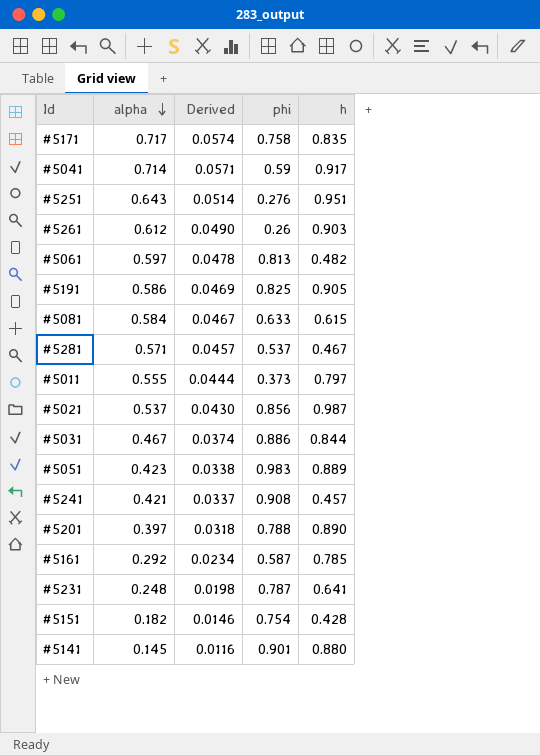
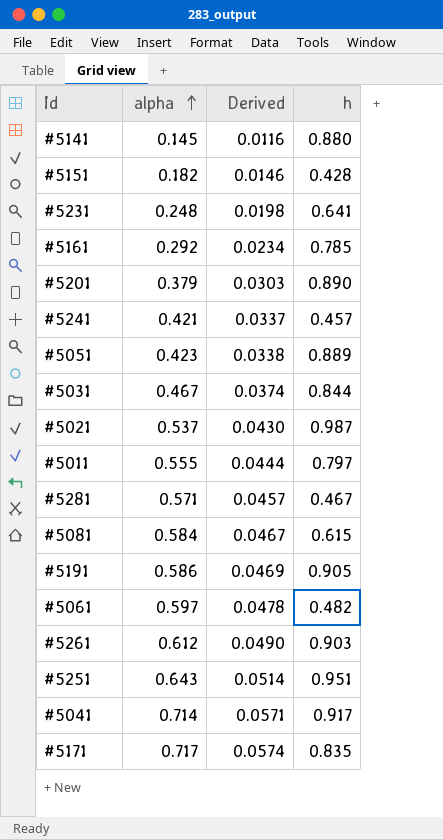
row order: alpha descending -> alpha ascending
column phi | position: 4 -> none
#5201 | alpha: 0.397 -> 0.379
#5201 | Derived: 0.0318 -> 0.0303

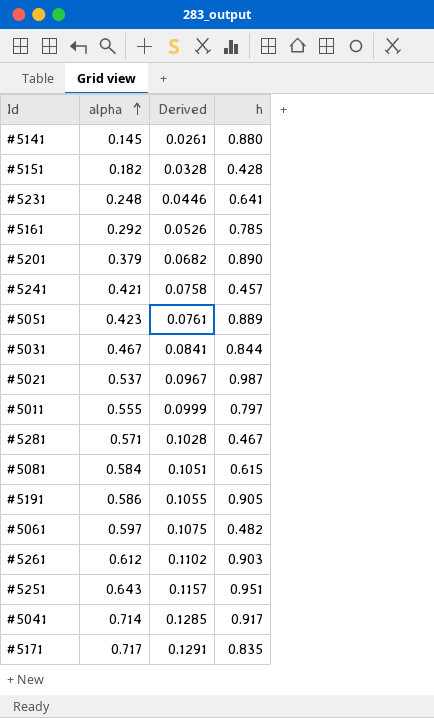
column Derived | formula: [alpha] * 0.08 -> [alpha] * 0.18

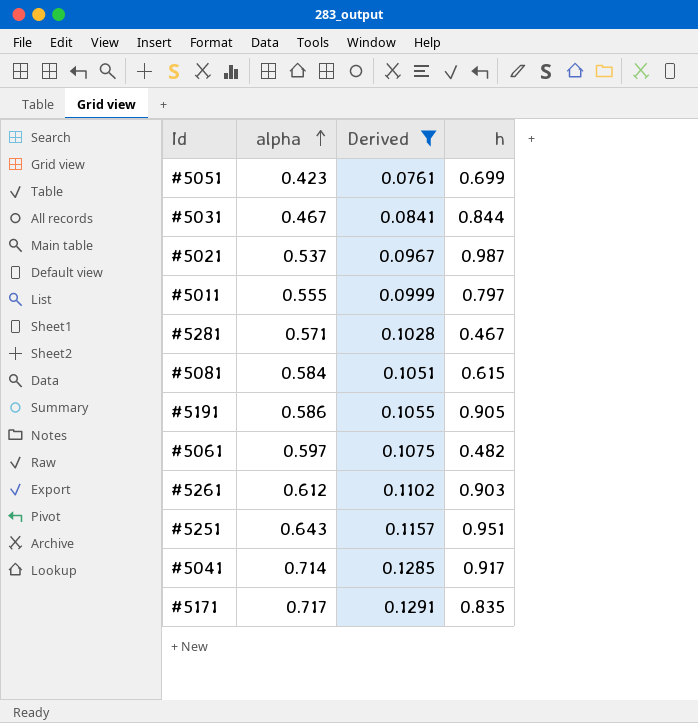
filter: none -> Derived >= 0.0761
#5051 | h: 0.889 -> 0.699

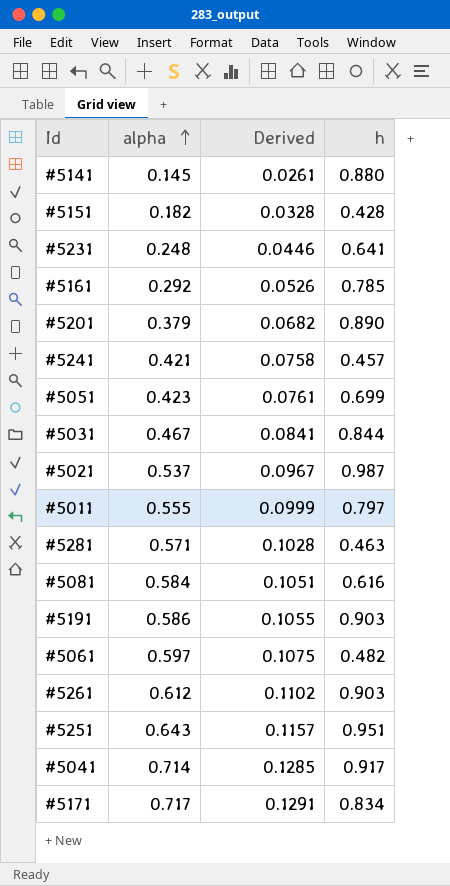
filter: Derived >= 0.0761 -> none
#5281 | h: 0.467 -> 0.463
#5081 | h: 0.615 -> 0.616
#5191 | h: 0.905 -> 0.903
#5171 | h: 0.835 -> 0.834

